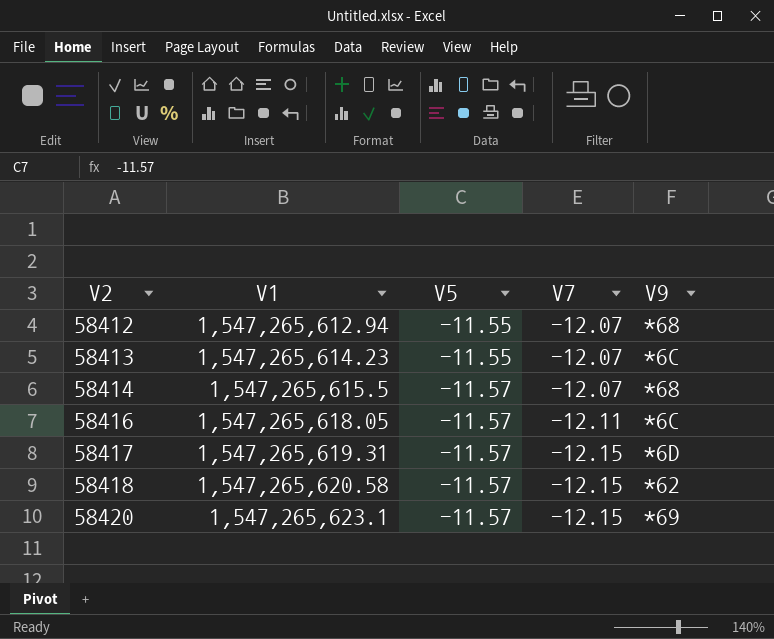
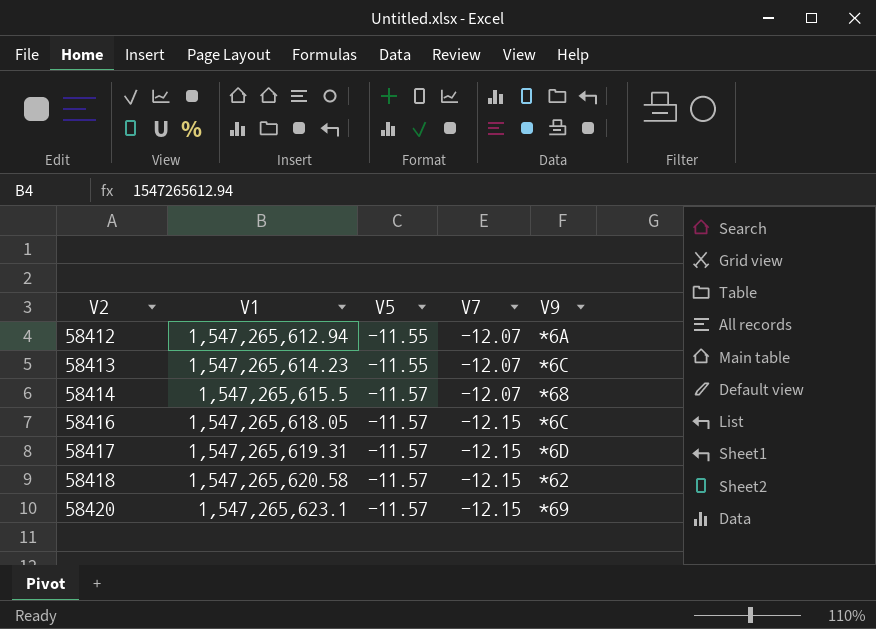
58412 | V9: *68 -> *6A
58416 | V7: -12.11 -> -12.15

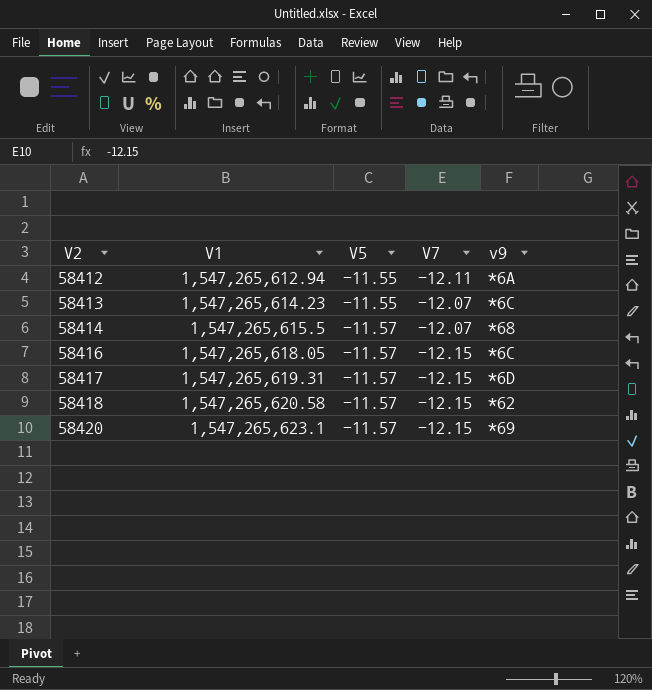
column name: V9 -> v9
58412 | V7: -12.07 -> -12.11

